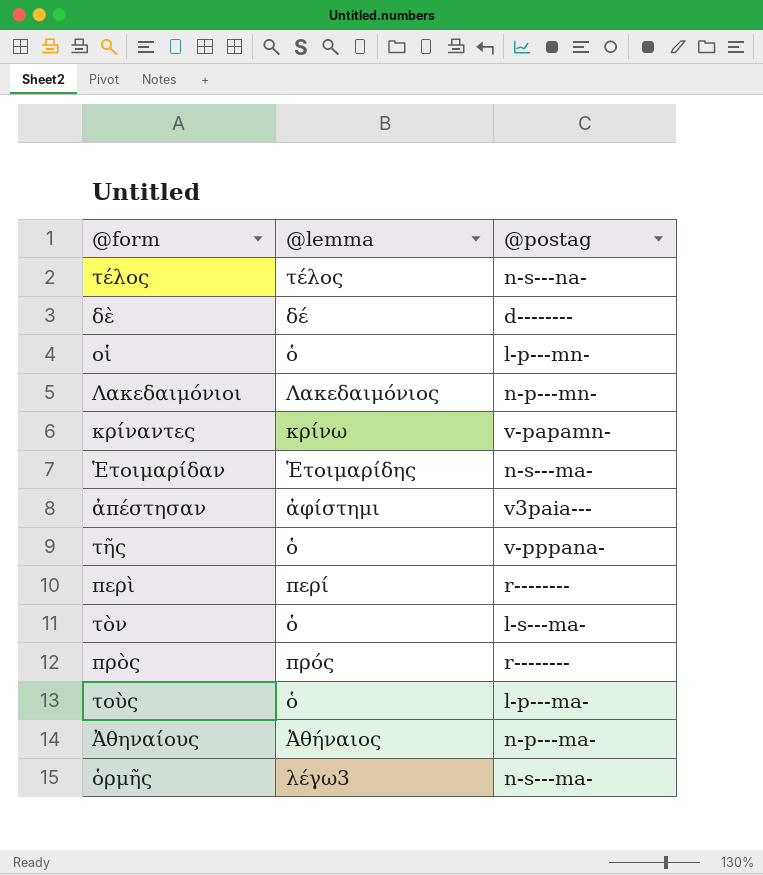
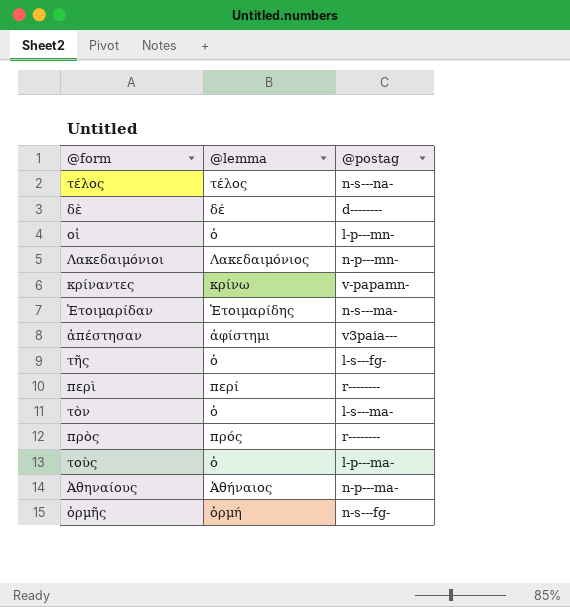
τῆς | @postag: v-pppana- -> l-s---fg-
ὁρμῆς | @lemma: λέγω3 -> ὁρμή
ὁρμῆς | @postag: n-s---ma- -> n-s---fg-

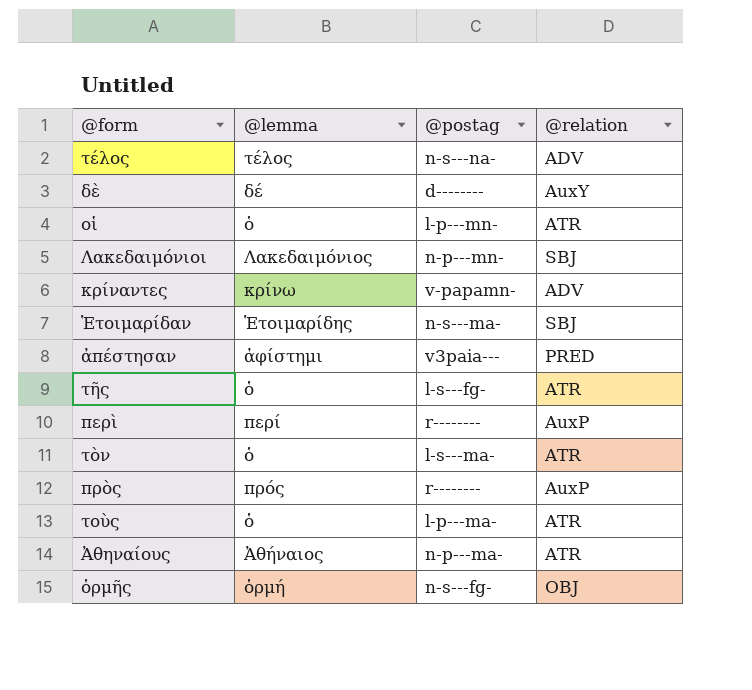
column @relation | position: none -> 4

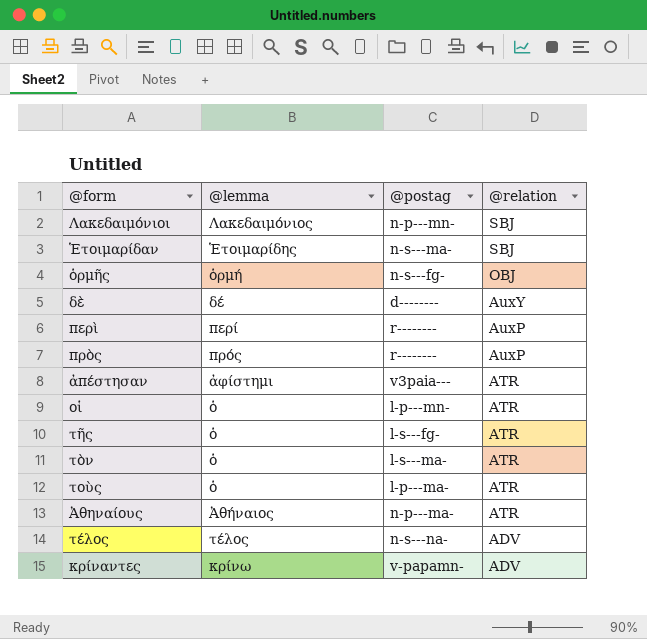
row order: none -> @relation descending
ἀπέστησαν | @relation: PRED -> ATR

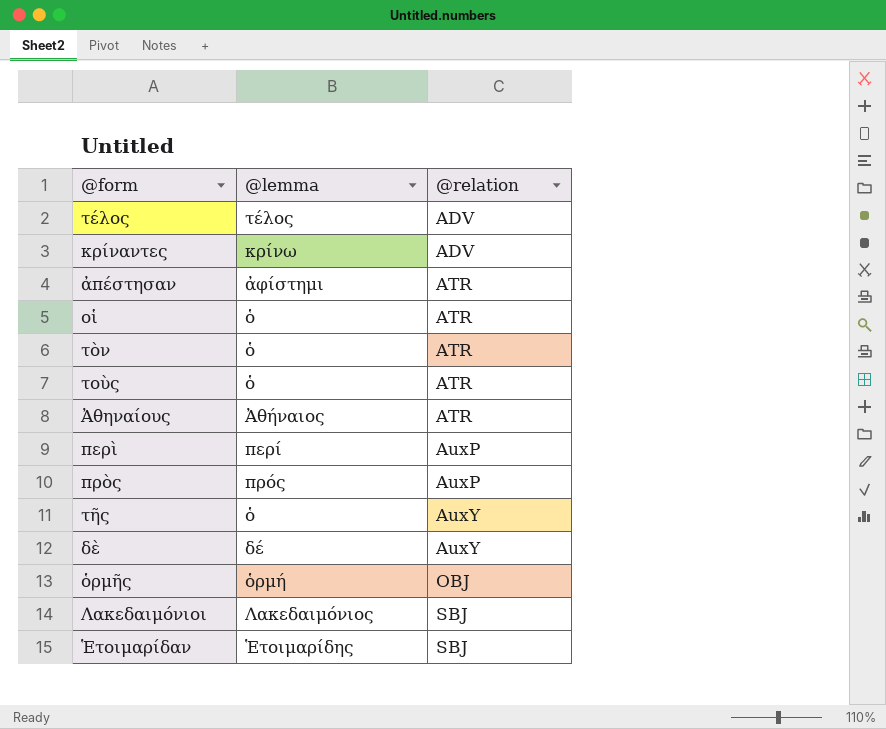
row order: @relation descending -> @relation ascending
column @postag | position: 3 -> none
τῆς | @relation: ATR -> AuxY

